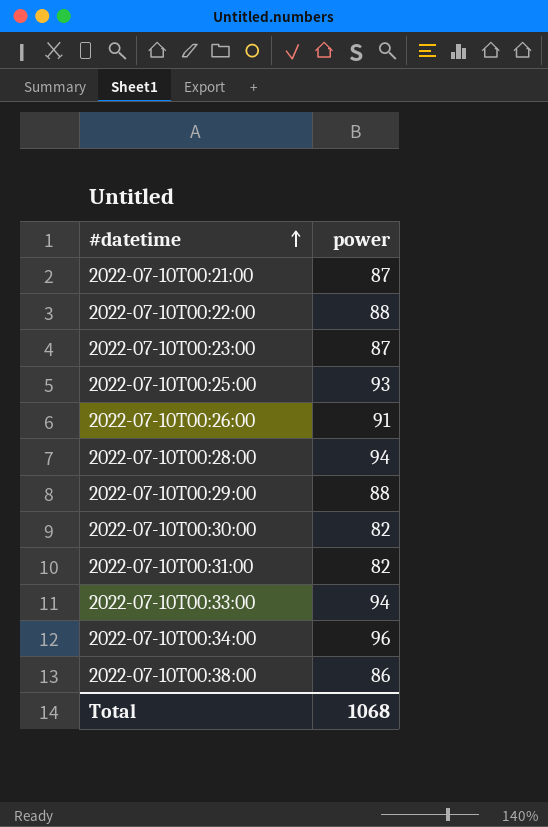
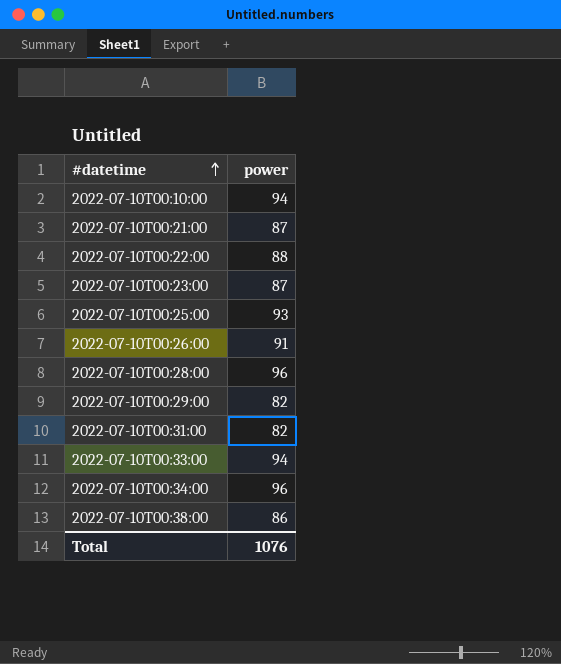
row 2022-07-10T00:30:00: 82 -> none
row 2022-07-10T00:10:00: none -> 94
2022-07-10T00:28:00 | power: 94 -> 96
2022-07-10T00:29:00 | power: 88 -> 82
Total | power: 1068 -> 1076

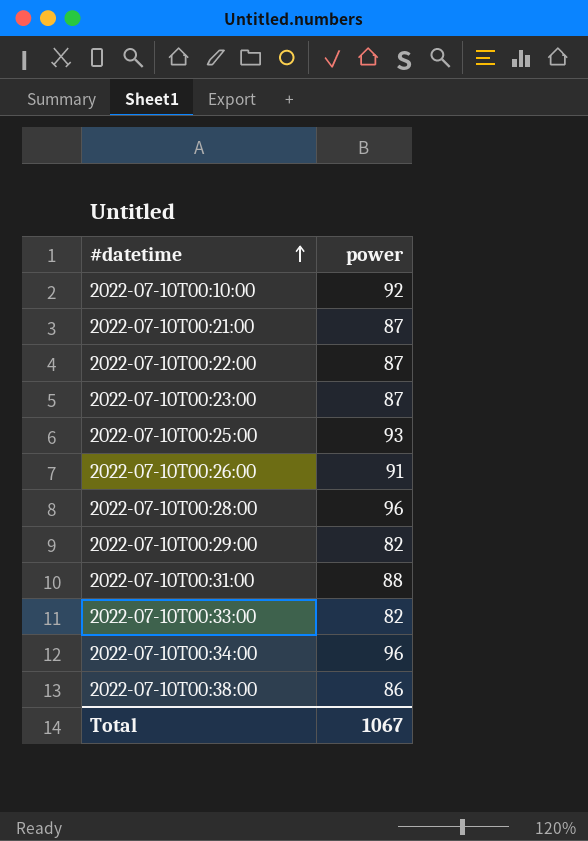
2022-07-10T00:10:00 | power: 94 -> 92
2022-07-10T00:22:00 | power: 88 -> 87
2022-07-10T00:31:00 | power: 82 -> 88
2022-07-10T00:33:00 | power: 94 -> 82
Total | power: 1076 -> 1067

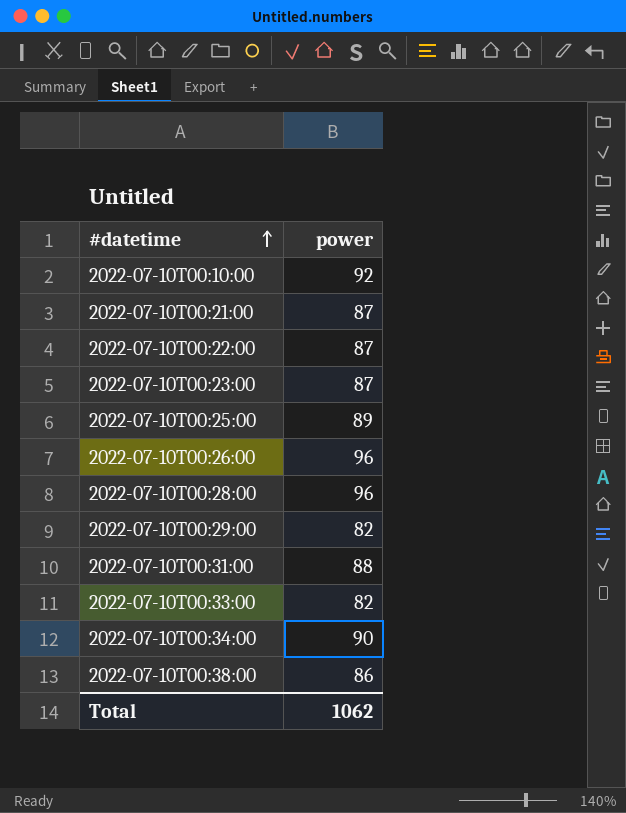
2022-07-10T00:25:00 | power: 93 -> 89
2022-07-10T00:26:00 | power: 91 -> 96
2022-07-10T00:34:00 | power: 96 -> 90
Total | power: 1067 -> 1062

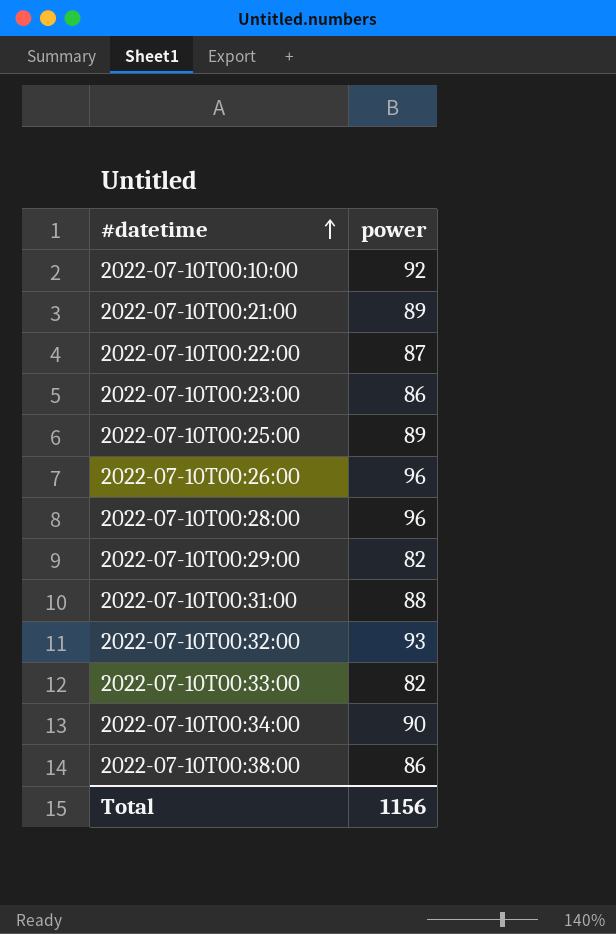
2022-07-10T00:21:00 | power: 87 -> 89
2022-07-10T00:23:00 | power: 87 -> 86
row 2022-07-10T00:32:00: none -> 93
Total | power: 1062 -> 1156

